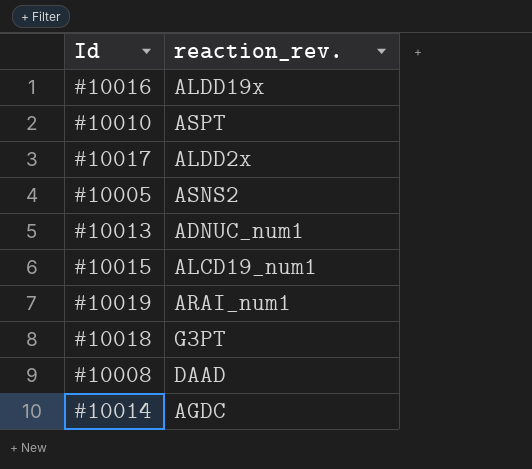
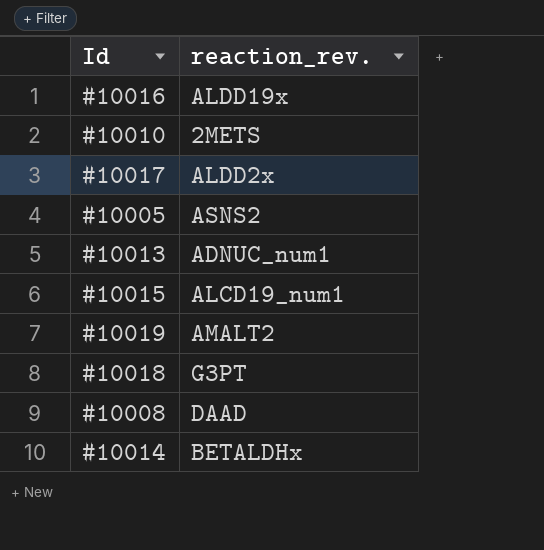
#10010 | reaction_rev.: ASPT -> 2METS
#10019 | reaction_rev.: ARAI_num1 -> AMALT2
#10014 | reaction_rev.: AGDC -> BETALDHx

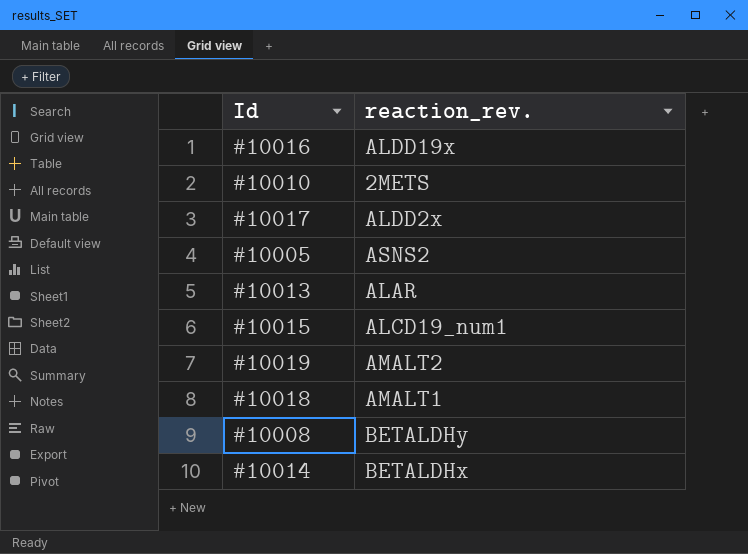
#10013 | reaction_rev.: ADNUC_num1 -> ALAR
#10018 | reaction_rev.: G3PT -> AMALT1
#10008 | reaction_rev.: DAAD -> BETALDHy

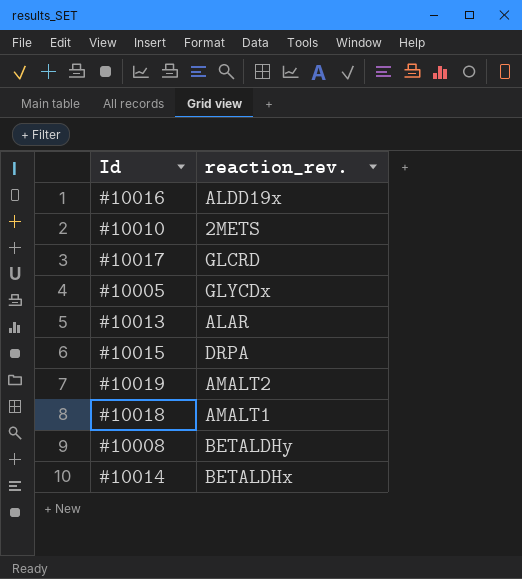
#10017 | reaction_rev.: ALDD2x -> GLCRD
#10005 | reaction_rev.: ASNS2 -> GLYCDx
#10015 | reaction_rev.: ALCD19_num1 -> DRPA

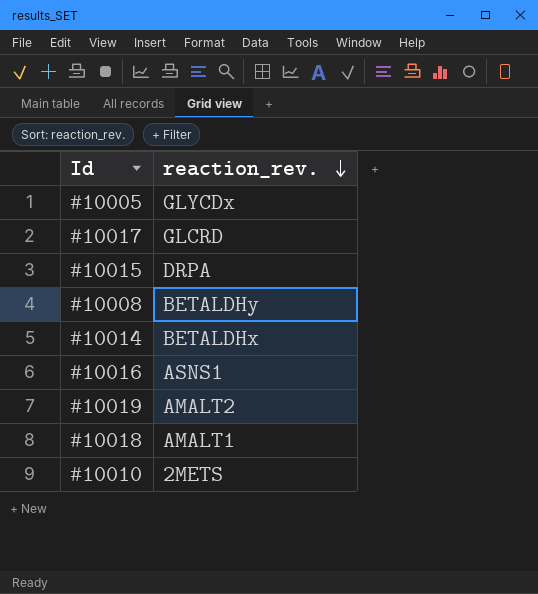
row order: none -> reaction_rev. descending
row #10013: ALAR -> none
#10016 | reaction_rev.: ALDD19x -> ASNS1

